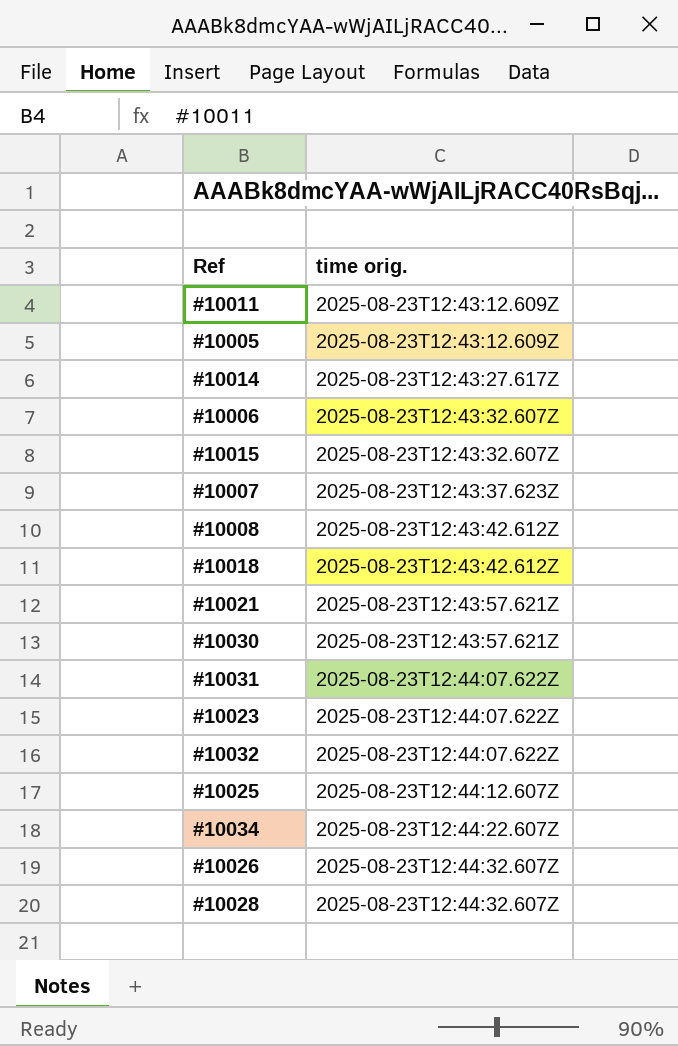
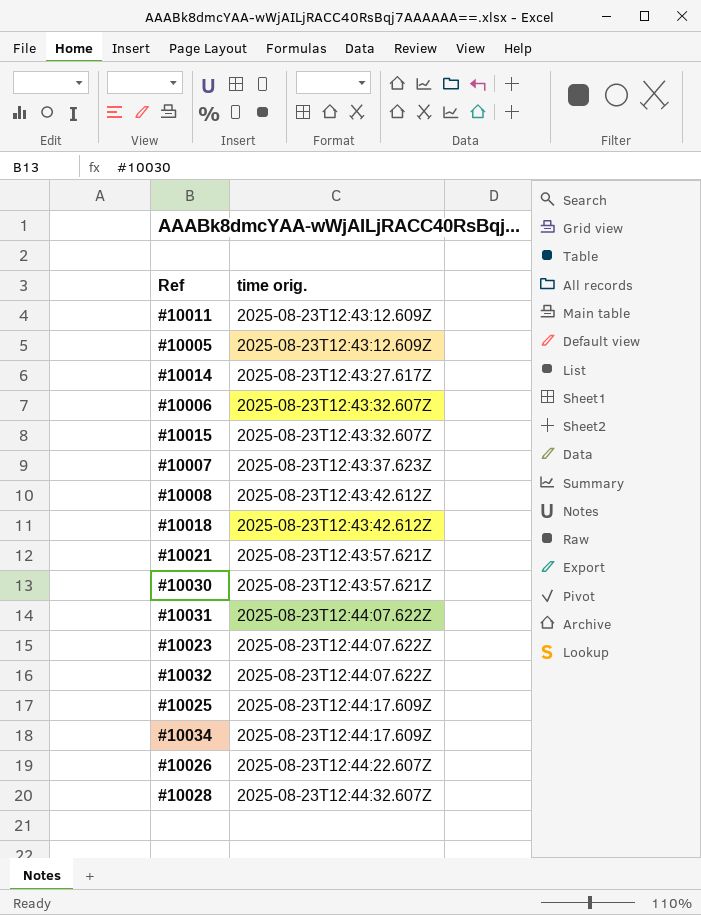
#10025 | time orig.: 2025-08-23T12:44:12.607Z -> 2025-08-23T12:44:17.609Z
#10034 | time orig.: 2025-08-23T12:44:22.607Z -> 2025-08-23T12:44:17.609Z
#10026 | time orig.: 2025-08-23T12:44:32.607Z -> 2025-08-23T12:44:22.607Z

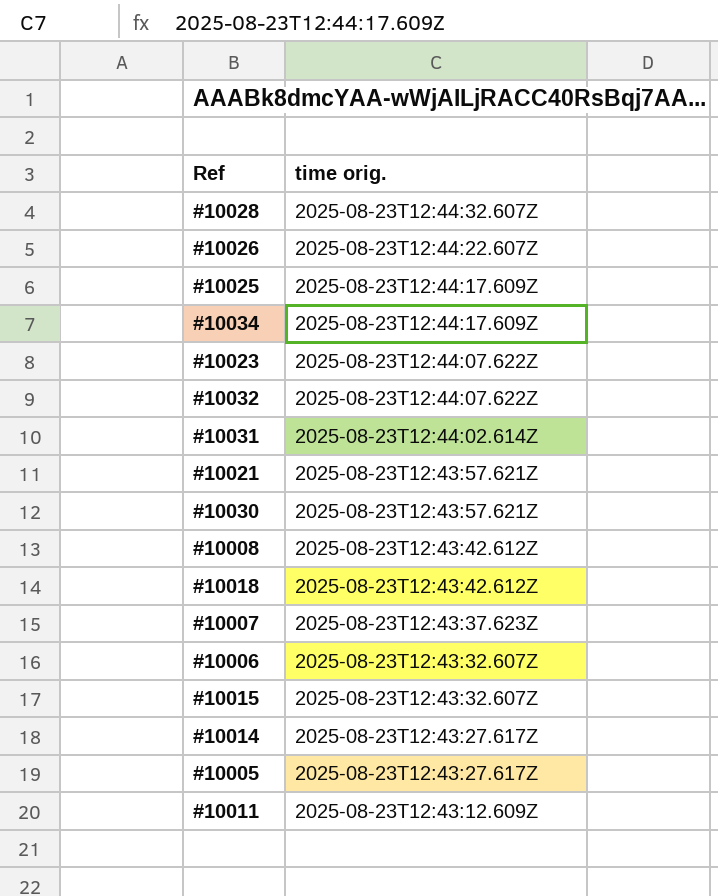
row order: time orig. ascending -> time orig. descending
#10031 | time orig.: 2025-08-23T12:44:07.622Z -> 2025-08-23T12:44:02.614Z
#10005 | time orig.: 2025-08-23T12:43:12.609Z -> 2025-08-23T12:43:27.617Z

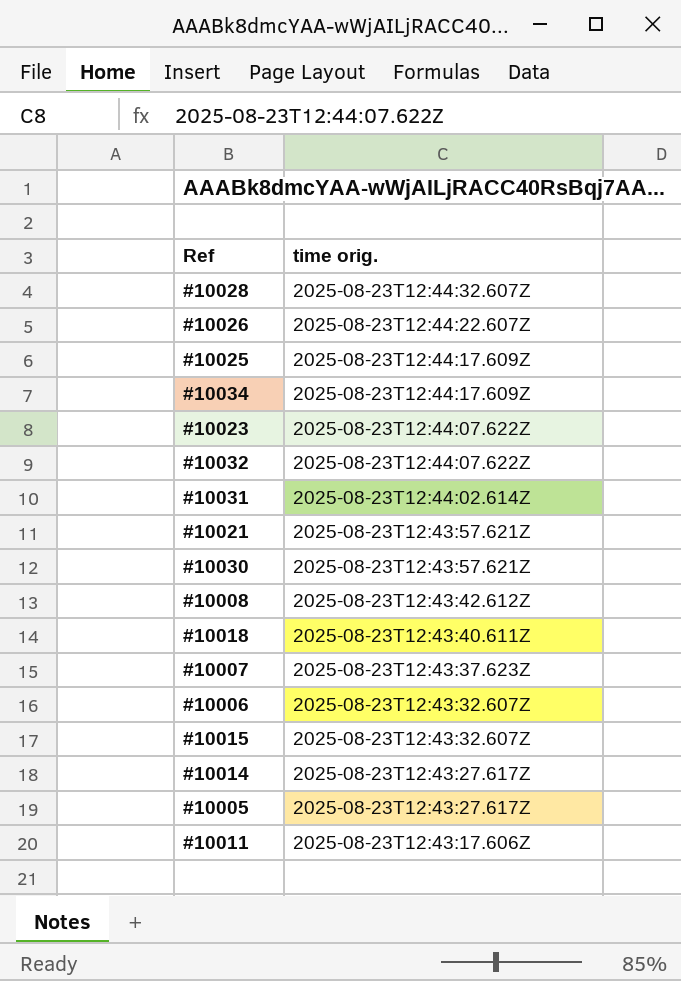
#10018 | time orig.: 2025-08-23T12:43:42.612Z -> 2025-08-23T12:43:40.611Z
#10011 | time orig.: 2025-08-23T12:43:12.609Z -> 2025-08-23T12:43:17.606Z

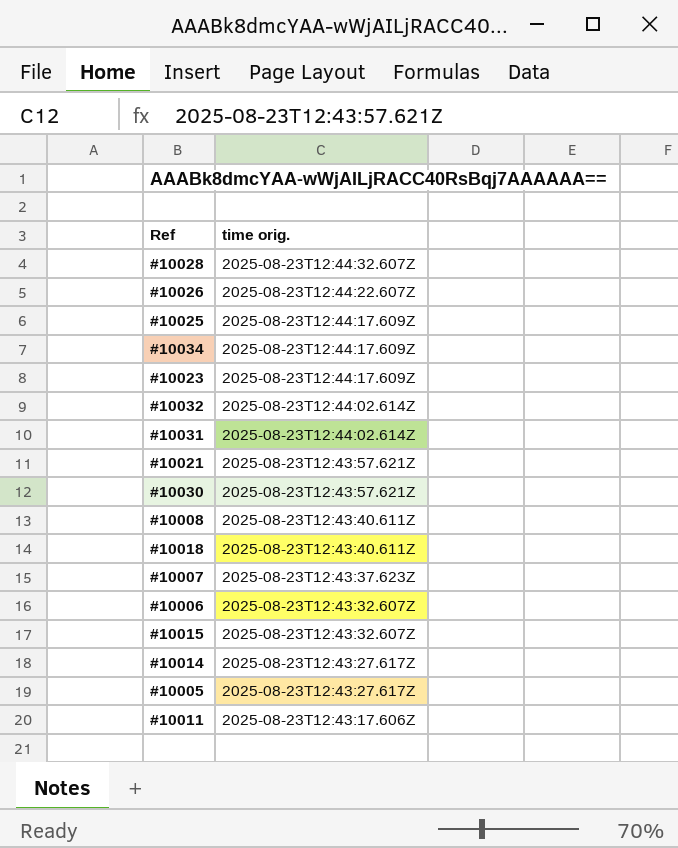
#10023 | time orig.: 2025-08-23T12:44:07.622Z -> 2025-08-23T12:44:17.609Z
#10032 | time orig.: 2025-08-23T12:44:07.622Z -> 2025-08-23T12:44:02.614Z
#10008 | time orig.: 2025-08-23T12:43:42.612Z -> 2025-08-23T12:43:40.611Z

